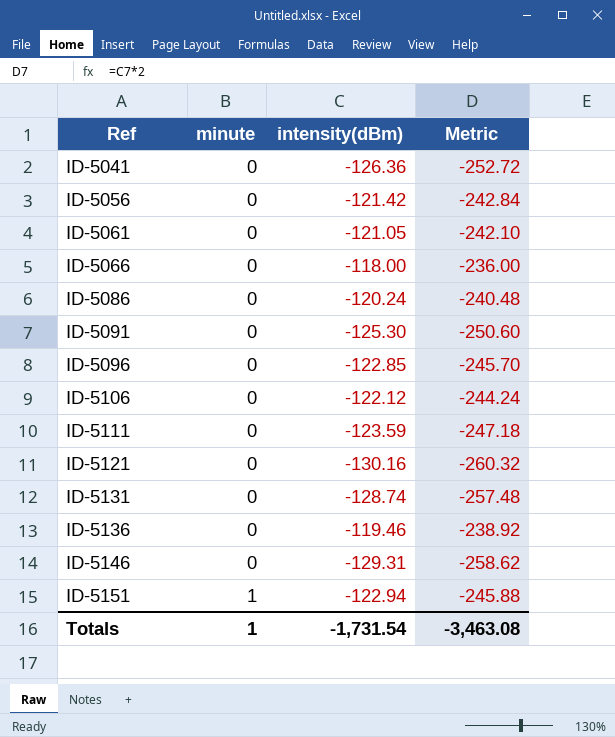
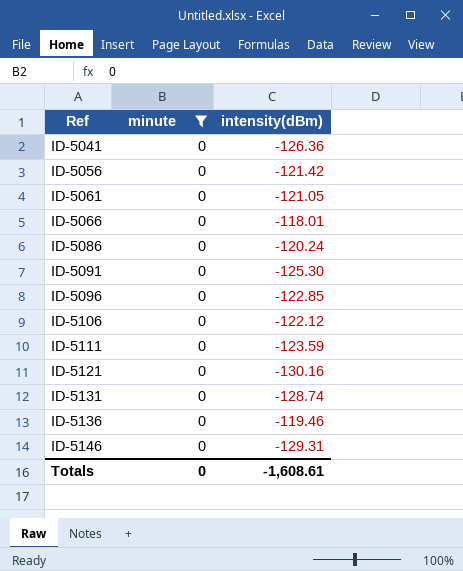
filter: none -> minute = 0
column Metric | formula: [intensity(dBm)] * 2 -> none
ID-5066 | intensity(dBm): -118.00 -> -118.01
Totals | minute: 1 -> 0
Totals | intensity(dBm): -1,731.54 -> -1,608.61

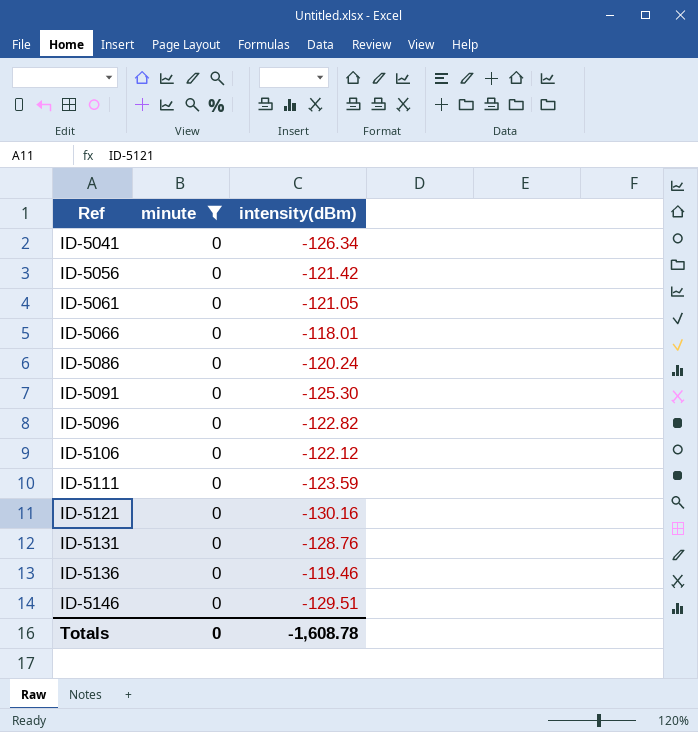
ID-5041 | intensity(dBm): -126.36 -> -126.34
ID-5096 | intensity(dBm): -122.85 -> -122.82
ID-5131 | intensity(dBm): -128.74 -> -128.76
ID-5146 | intensity(dBm): -129.31 -> -129.51
Totals | intensity(dBm): -1,608.61 -> -1,608.78

